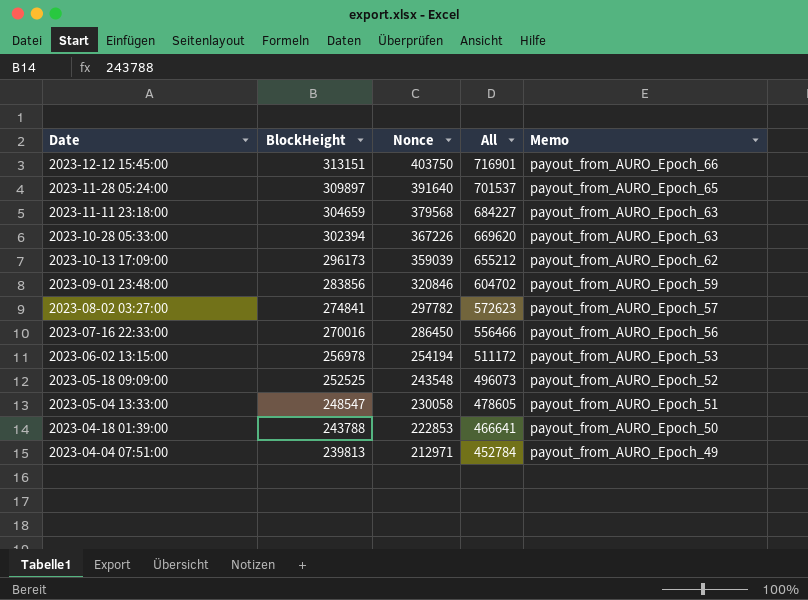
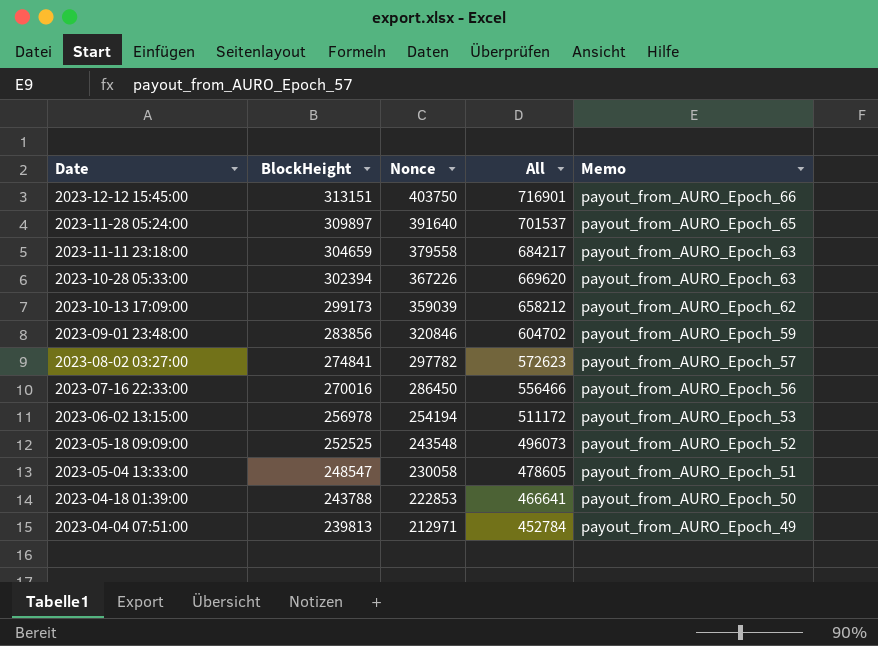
2023-11-11 23:18:00 | Nonce: 379568 -> 379558
2023-11-11 23:18:00 | All: 684227 -> 684217
2023-10-13 17:09:00 | BlockHeight: 296173 -> 299173
2023-10-13 17:09:00 | All: 655212 -> 658212

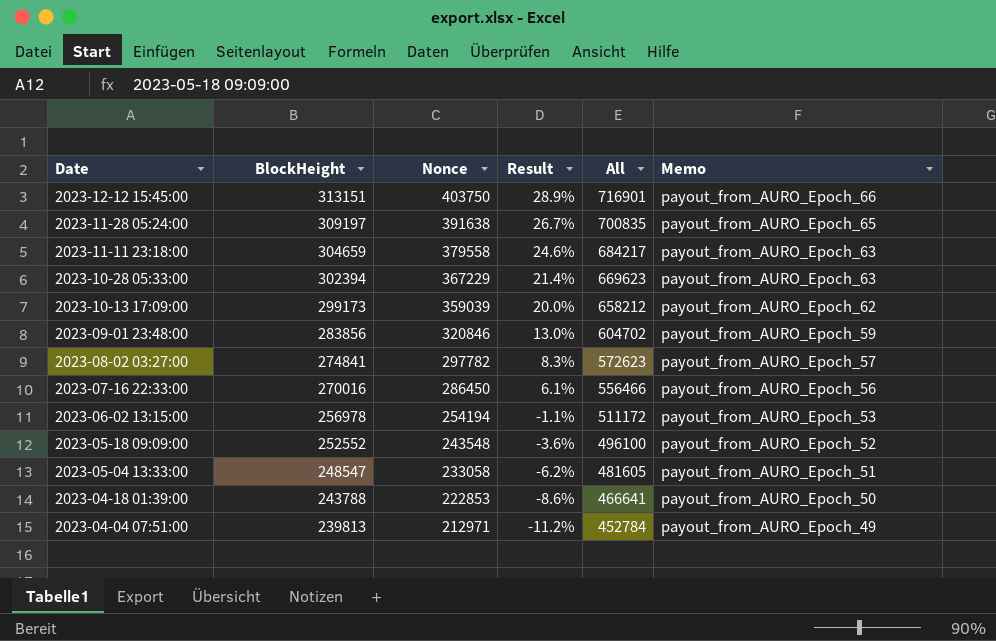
column Result | formula: none -> ([Nonce] - [BlockHeight]) / [BlockHeight]
2023-11-28 05:24:00 | BlockHeight: 309897 -> 309197
2023-11-28 05:24:00 | Nonce: 391640 -> 391638
2023-11-28 05:24:00 | All: 701537 -> 700835
2023-10-28 05:33:00 | Nonce: 367226 -> 367229
2023-10-28 05:33:00 | All: 669620 -> 669623
2023-05-18 09:09:00 | BlockHeight: 252525 -> 252552
2023-05-18 09:09:00 | All: 496073 -> 496100
2023-05-04 13:33:00 | Nonce: 230058 -> 233058
2023-05-04 13:33:00 | All: 478605 -> 481605

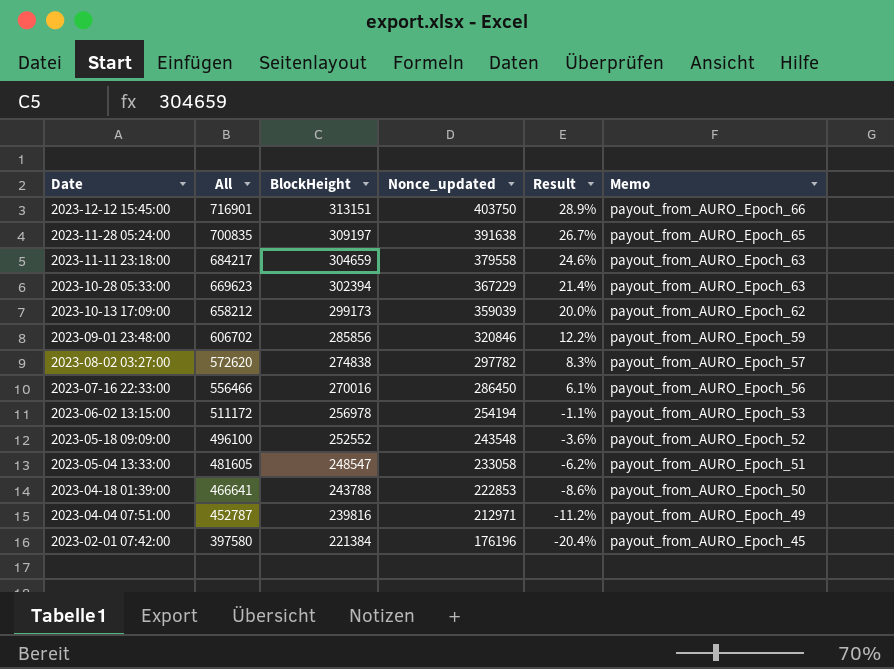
column All | position: 5 -> 2
column name: Nonce -> Nonce_updated
2023-09-01 23:48:00 | All: 604702 -> 606702
2023-09-01 23:48:00 | BlockHeight: 283856 -> 285856
2023-09-01 23:48:00 | Result: 13.0% -> 12.2%
2023-08-02 03:27:00 | All: 572623 -> 572620
2023-08-02 03:27:00 | BlockHeight: 274841 -> 274838
2023-04-04 07:51:00 | All: 452784 -> 452787
2023-04-04 07:51:00 | BlockHeight: 239813 -> 239816
row 2023-02-01 07:42:00: none -> 397580 | 221384 | 176196 | -20.4% | payout_from_AURO_Epoch_45

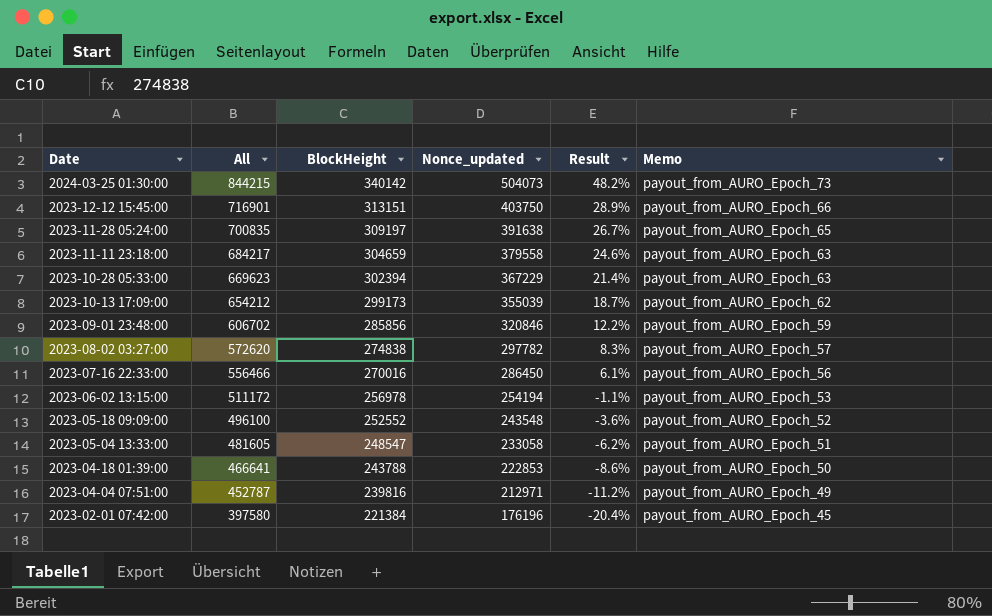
row 2024-03-25 01:30:00: none -> 844215 | 340142 | 504073 | 48.2% | payout_from_AURO_Epoch_73
2023-10-13 17:09:00 | All: 658212 -> 654212
2023-10-13 17:09:00 | Nonce_updated: 359039 -> 355039
2023-10-13 17:09:00 | Result: 20.0% -> 18.7%

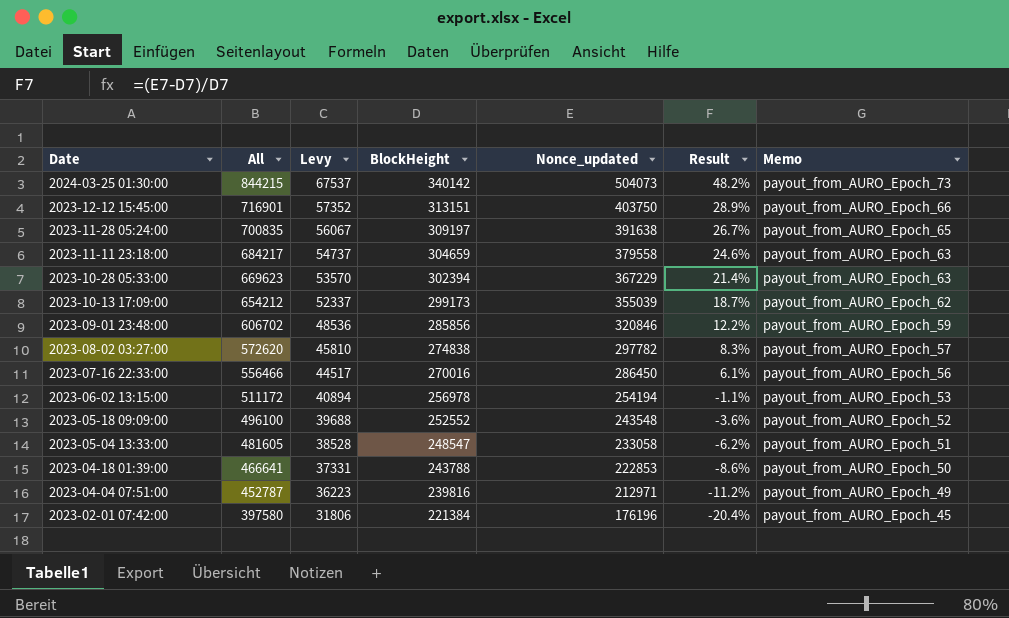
column Levy | formula: none -> [All] * 0.08

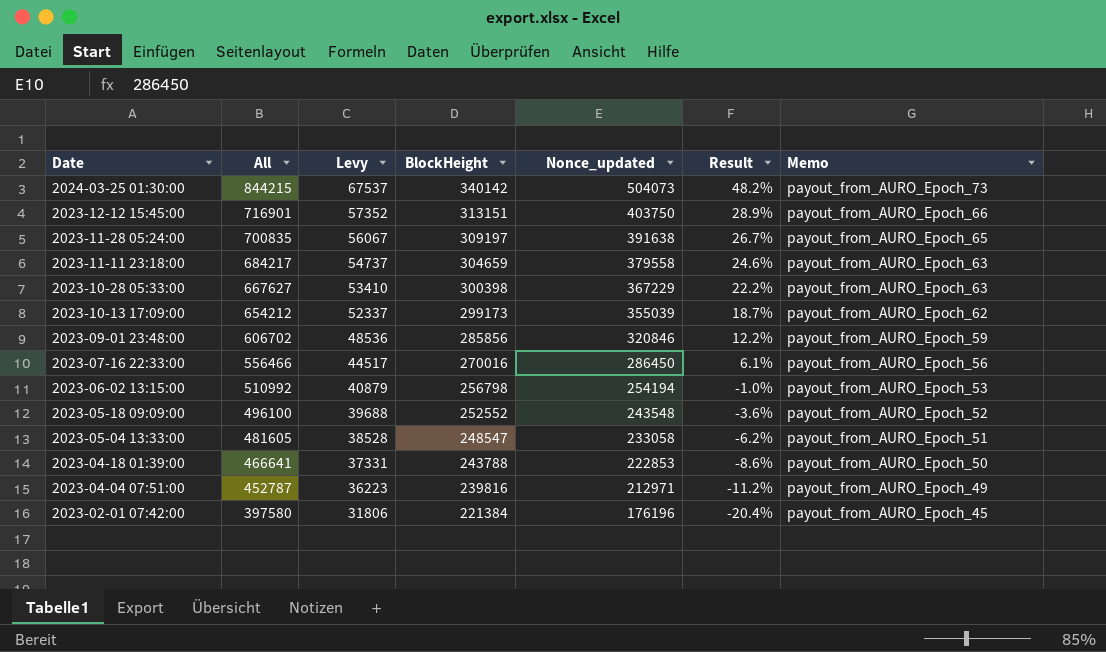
row 2023-08-02 03:27:00: 572620 | 45810 | 274838 | 297782 | 8.3% | payout_from_AURO_Epoch_57 -> none
2023-10-28 05:33:00 | All: 669623 -> 667627
2023-10-28 05:33:00 | Levy: 53570 -> 53410
2023-10-28 05:33:00 | BlockHeight: 302394 -> 300398
2023-10-28 05:33:00 | Result: 21.4% -> 22.2%
2023-06-02 13:15:00 | All: 511172 -> 510992
2023-06-02 13:15:00 | Levy: 40894 -> 40879
2023-06-02 13:15:00 | BlockHeight: 256978 -> 256798
2023-06-02 13:15:00 | Result: -1.1% -> -1.0%

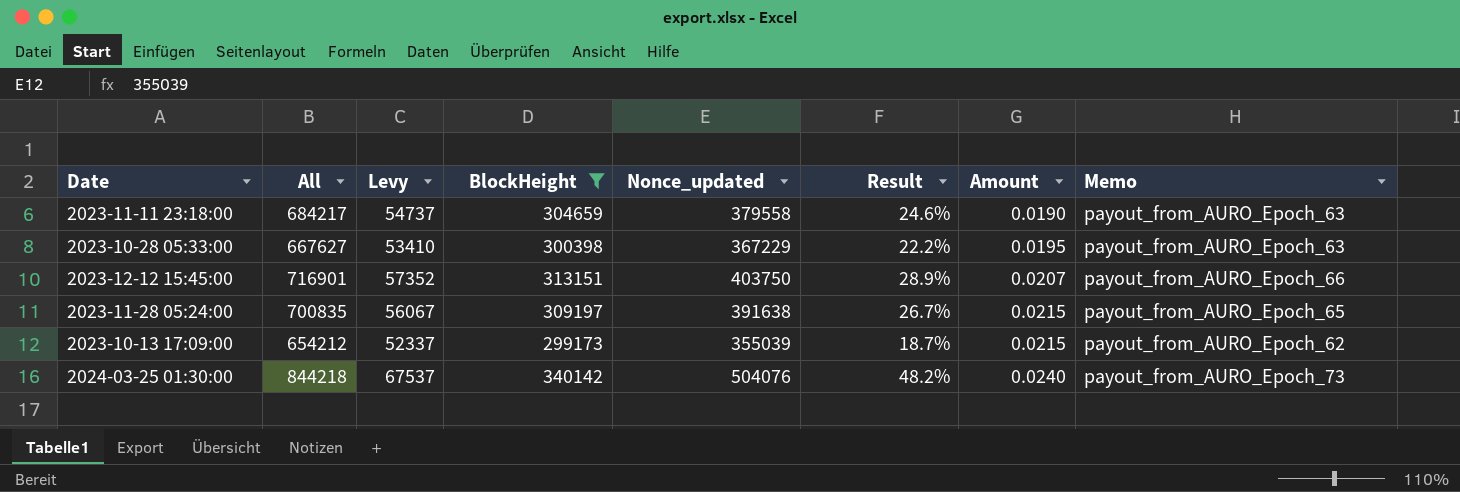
filter: none -> BlockHeight >= 299173
row order: Date descending -> Amount ascending
column Amount | position: none -> 7
2024-03-25 01:30:00 | All: 844215 -> 844218
2024-03-25 01:30:00 | Nonce_updated: 504073 -> 504076

